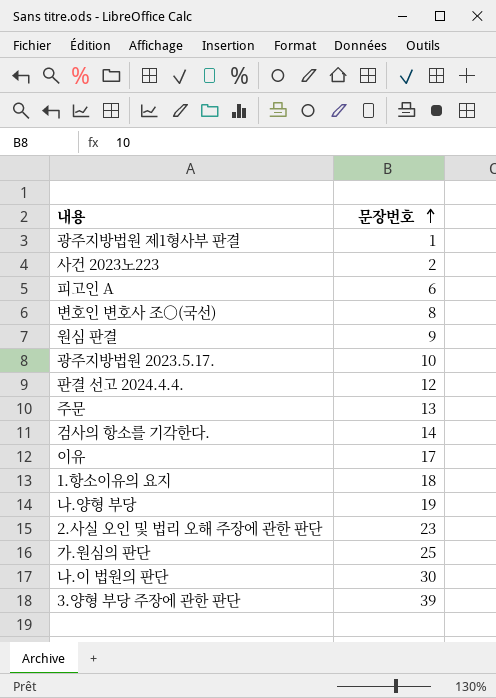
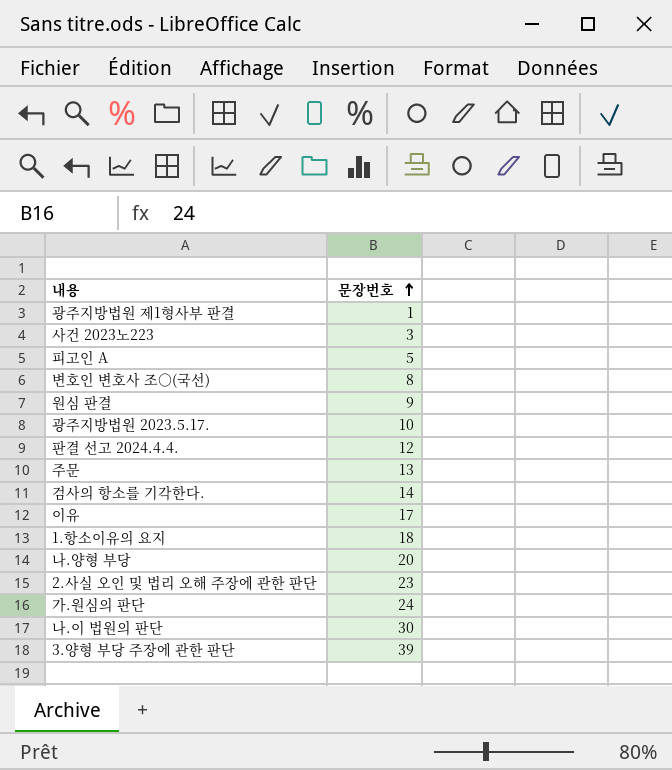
사건 2023노223 | 문장번호: 2 -> 3
피고인 A | 문장번호: 6 -> 5
나.양형 부당 | 문장번호: 19 -> 20
가.원심의 판단 | 문장번호: 25 -> 24

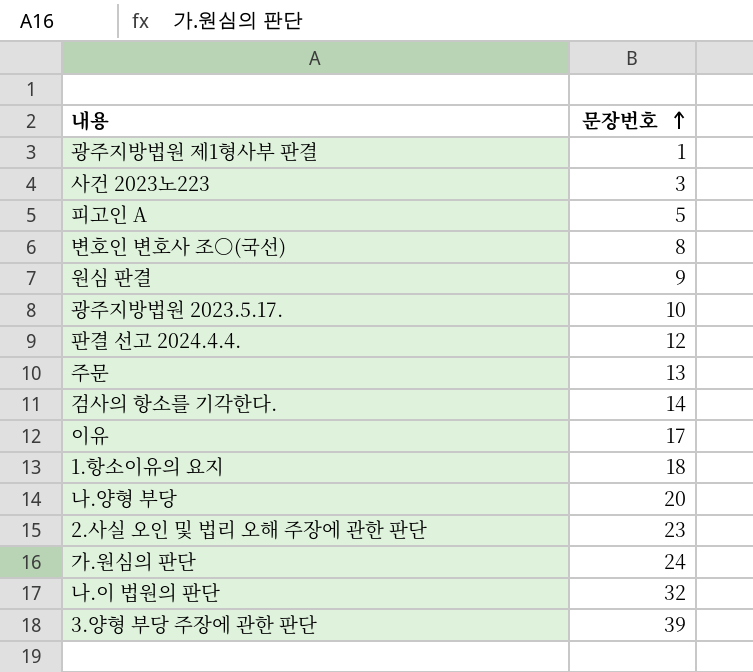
나.이 법원의 판단 | 문장번호: 30 -> 32

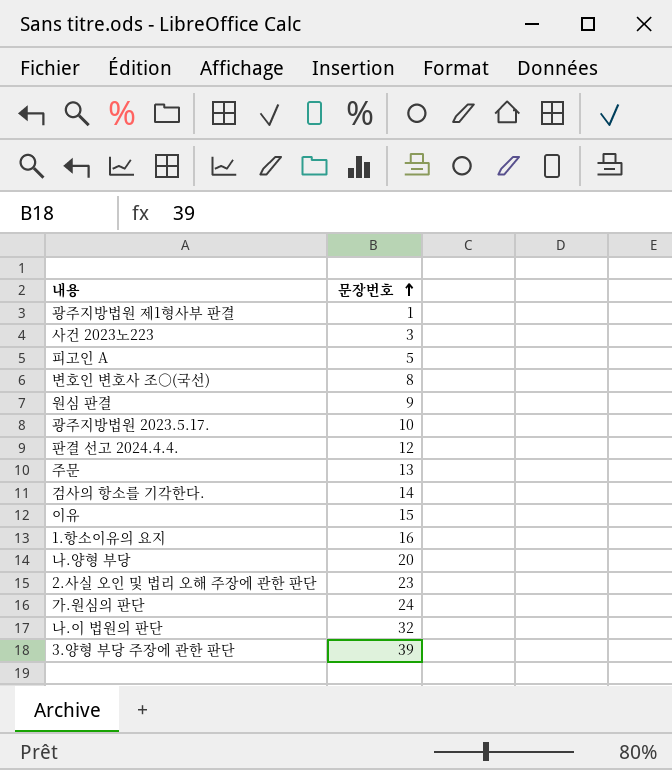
이유 | 문장번호: 17 -> 15
1.항소이유의 요지 | 문장번호: 18 -> 16

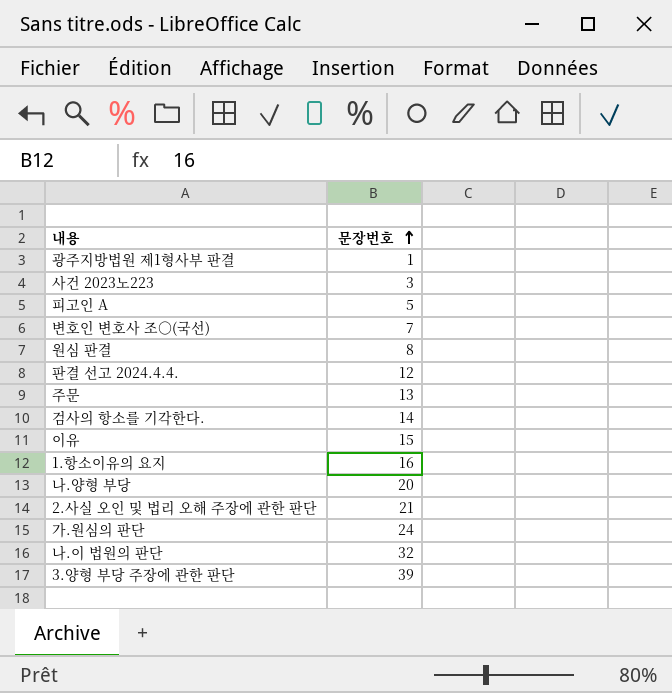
row 광주지방법원 2023.5.17.: 10 -> none
변호인 변호사 조○(국선) | 문장번호: 8 -> 7
원심 판결 | 문장번호: 9 -> 8
2.사실 오인 및 법리 오해 주장에 관한 판단 | 문장번호: 23 -> 21

